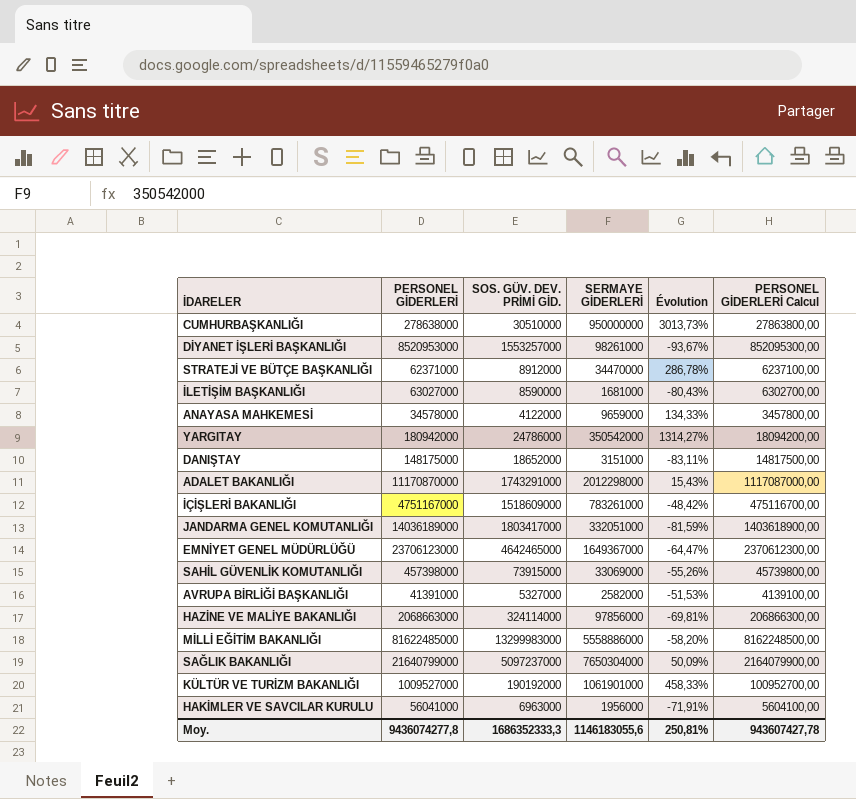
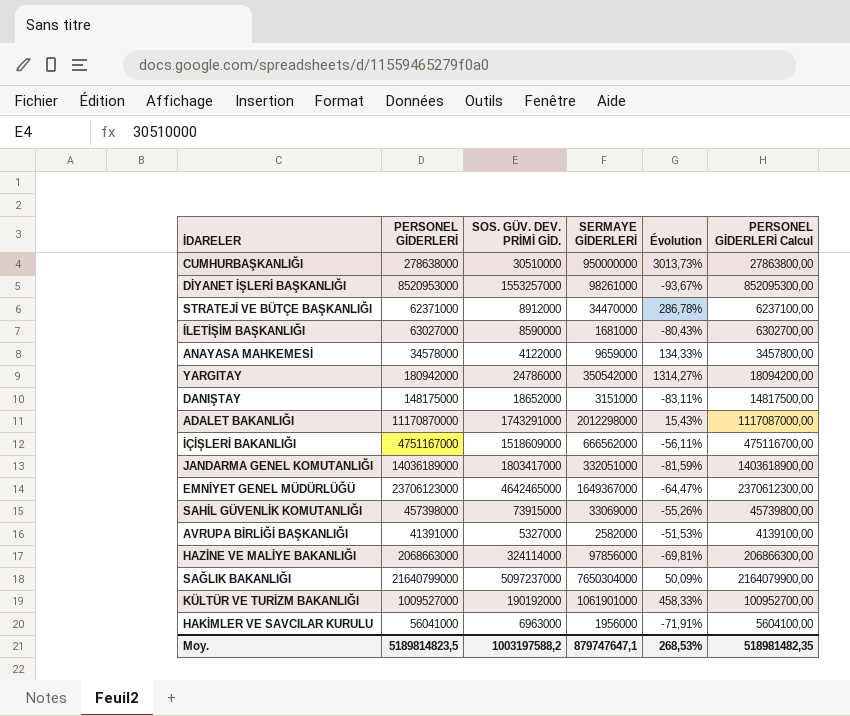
row MİLLİ EĞİTİM BAKANLIĞI: 81622485000 | 13299983000 | 5558886000 | -58,20% | 8162248500,00 -> none
İÇİŞLERİ BAKANLIĞI | SERMAYE GİDERLERİ: 783261000 -> 666562000
İÇİŞLERİ BAKANLIĞI | Évolution: -48,42% -> -56,11%
Moy. | PERSONEL GİDERLERİ: 9436074277,8 -> 5189814823,5
Moy. | SOS. GÜV. DEV. PRİMİ GİD.: 1686352333,3 -> 1003197588,2
Moy. | SERMAYE GİDERLERİ: 1146183055,6 -> 879747647,1
Moy. | Évolution: 250,81% -> 268,53%
Moy. | PERSONEL GİDERLERİ Calcul: 943607427,78 -> 518981482,35

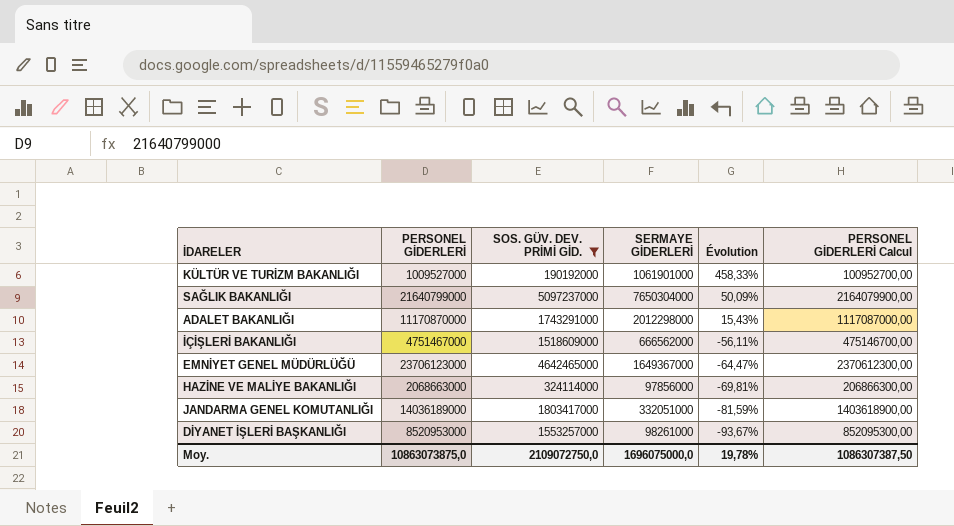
filter: none -> SOS. GÜV. DEV. PRİMİ GİD. >= 190192000
row order: none -> Évolution descending
İÇİŞLERİ BAKANLIĞI | PERSONEL GİDERLERİ: 4751167000 -> 4751467000
İÇİŞLERİ BAKANLIĞI | PERSONEL GİDERLERİ Calcul: 475116700,00 -> 475146700,00
Moy. | PERSONEL GİDERLERİ: 5189814823,5 -> 10863073875,0
Moy. | SOS. GÜV. DEV. PRİMİ GİD.: 1003197588,2 -> 2109072750,0
Moy. | SERMAYE GİDERLERİ: 879747647,1 -> 1696075000,0
Moy. | Évolution: 268,53% -> 19,78%
Moy. | PERSONEL GİDERLERİ Calcul: 518981482,35 -> 1086307387,50

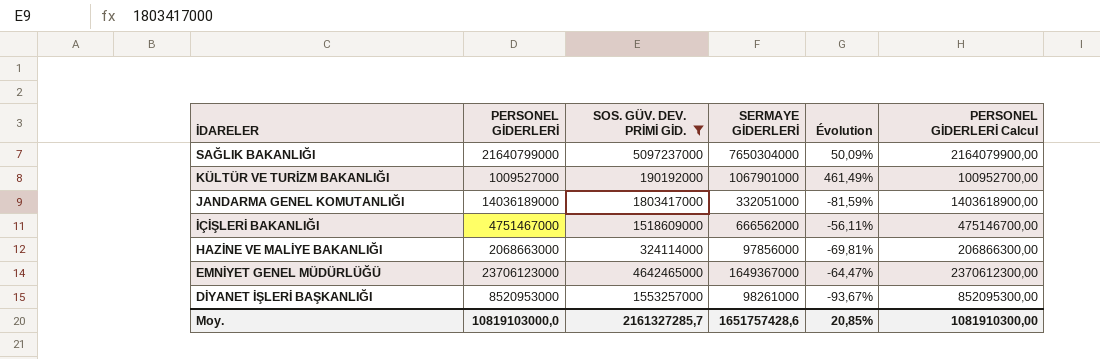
row order: Évolution descending -> İDARELER descending
row ADALET BAKANLIĞI: 11170870000 | 1743291000 | 2012298000 | 15,43% | 1117087000,00 -> none
KÜLTÜR VE TURİZM BAKANLIĞI | SERMAYE GİDERLERİ: 1061901000 -> 1067901000
KÜLTÜR VE TURİZM BAKANLIĞI | Évolution: 458,33% -> 461,49%
Moy. | PERSONEL GİDERLERİ: 10863073875,0 -> 10819103000,0
Moy. | SOS. GÜV. DEV. PRİMİ GİD.: 2109072750,0 -> 2161327285,7
Moy. | SERMAYE GİDERLERİ: 1696075000,0 -> 1651757428,6
Moy. | Évolution: 19,78% -> 20,85%
Moy. | PERSONEL GİDERLERİ Calcul: 1086307387,50 -> 1081910300,00

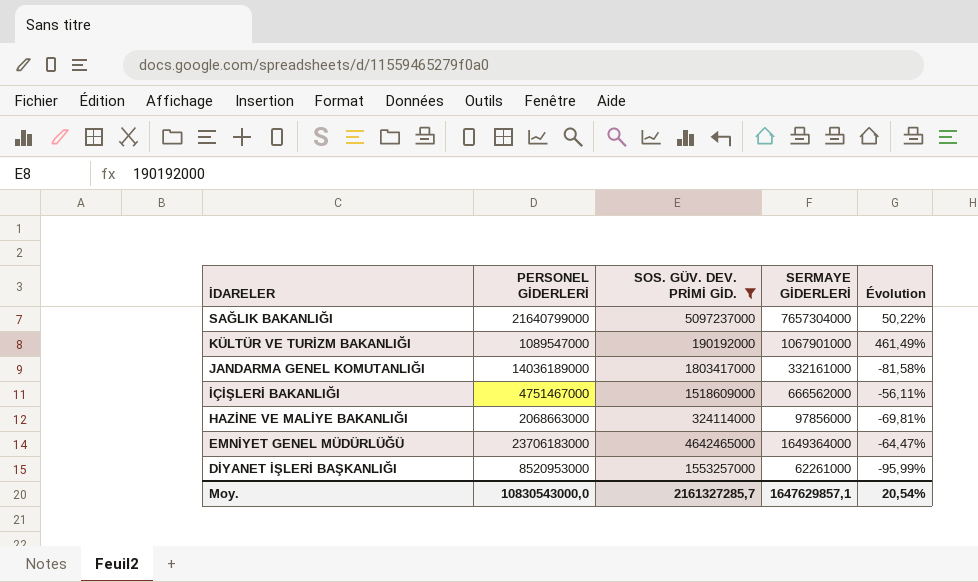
column PERSONEL GİDERLERİ Calcul | formula: [PERSONEL GİDERLERİ] * 0,1 -> none
SAĞLIK BAKANLIĞI | SERMAYE GİDERLERİ: 7650304000 -> 7657304000
SAĞLIK BAKANLIĞI | Évolution: 50,09% -> 50,22%
KÜLTÜR VE TURİZM BAKANLIĞI | PERSONEL GİDERLERİ: 1009527000 -> 1089547000
JANDARMA GENEL KOMUTANLIĞI | SERMAYE GİDERLERİ: 332051000 -> 332161000
JANDARMA GENEL KOMUTANLIĞI | Évolution: -81,59% -> -81,58%
EMNİYET GENEL MÜDÜRLÜĞÜ | PERSONEL GİDERLERİ: 23706123000 -> 23706183000
EMNİYET GENEL MÜDÜRLÜĞÜ | SERMAYE GİDERLERİ: 1649367000 -> 1649364000
DİYANET İŞLERİ BAŞKANLIĞI | SERMAYE GİDERLERİ: 98261000 -> 62261000
DİYANET İŞLERİ BAŞKANLIĞI | Évolution: -93,67% -> -95,99%
Moy. | PERSONEL GİDERLERİ: 10819103000,0 -> 10830543000,0
Moy. | SERMAYE GİDERLERİ: 1651757428,6 -> 1647629857,1
Moy. | Évolution: 20,85% -> 20,54%

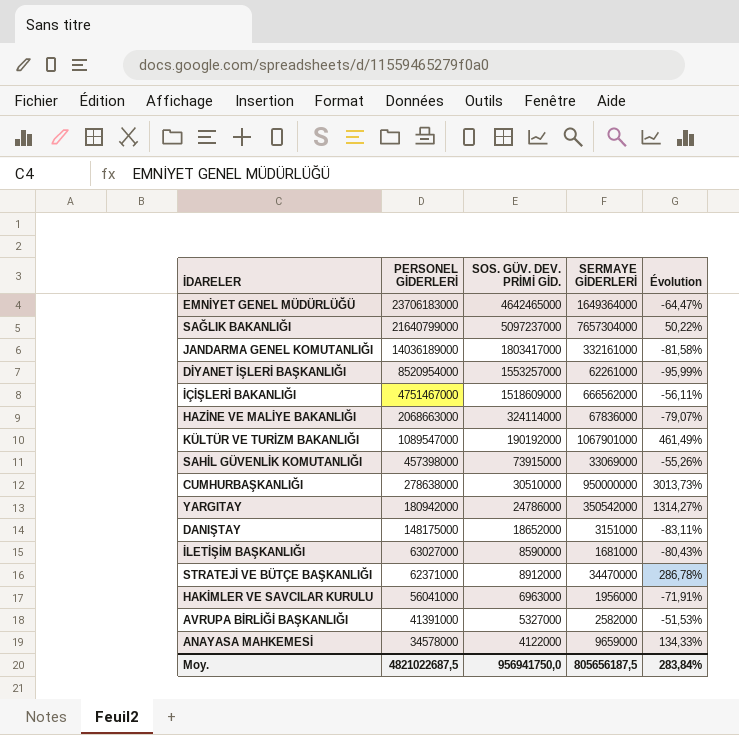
filter: SOS. GÜV. DEV. PRİMİ GİD. >= 190192000 -> none
row order: İDARELER descending -> PERSONEL GİDERLERİ descending
DİYANET İŞLERİ BAŞKANLIĞI | PERSONEL GİDERLERİ: 8520953000 -> 8520954000
HAZİNE VE MALİYE BAKANLIĞI | SERMAYE GİDERLERİ: 97856000 -> 67836000
HAZİNE VE MALİYE BAKANLIĞI | Évolution: -69,81% -> -79,07%
Moy. | PERSONEL GİDERLERİ: 10830543000,0 -> 4821022687,5
Moy. | SOS. GÜV. DEV. PRİMİ GİD.: 2161327285,7 -> 956941750,0
Moy. | SERMAYE GİDERLERİ: 1647629857,1 -> 805656187,5
Moy. | Évolution: 20,54% -> 283,84%

